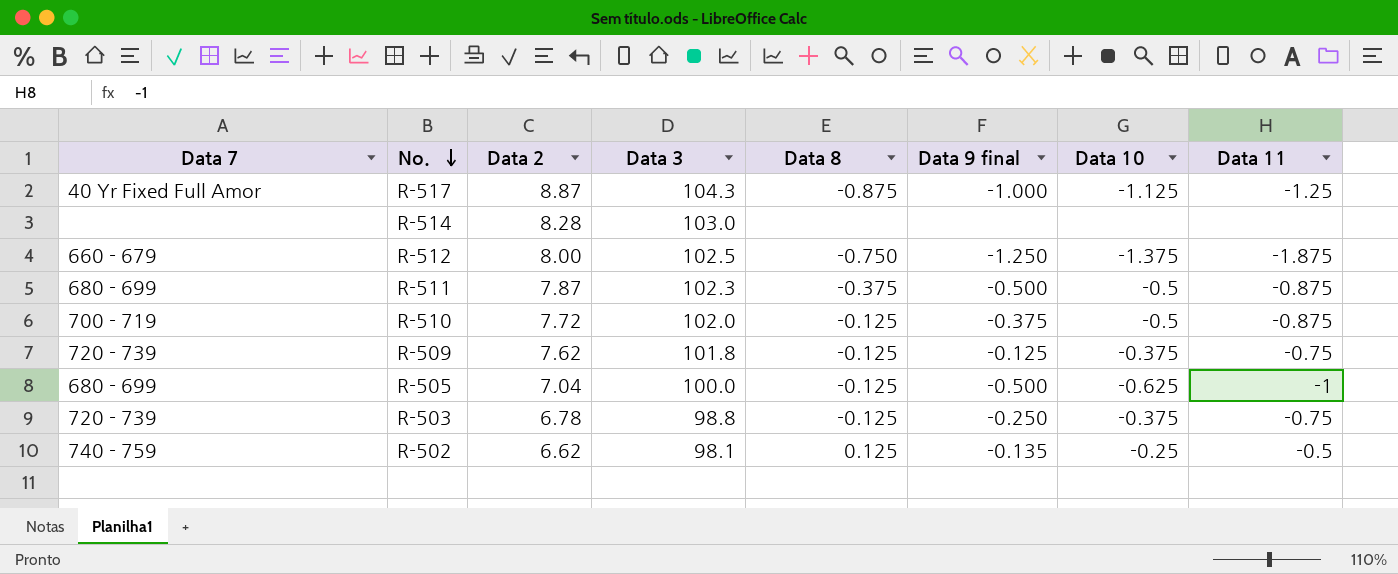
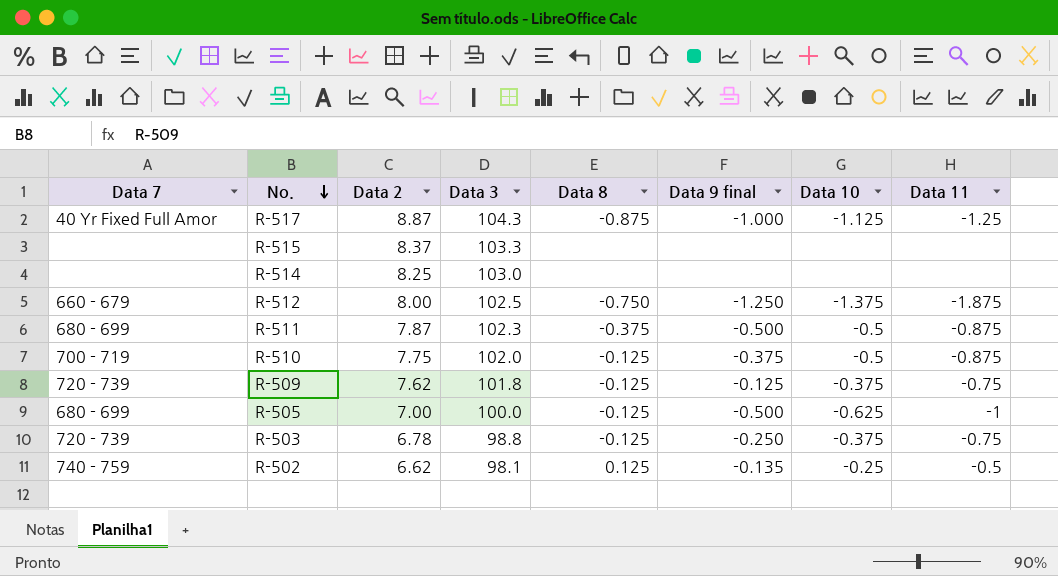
row R-515: none -> none | 8.37 | 103.3 | none | none | none | none
R-514 | Data 2: 8.28 -> 8.25
R-510 | Data 2: 7.72 -> 7.75
R-505 | Data 2: 7.04 -> 7.00

